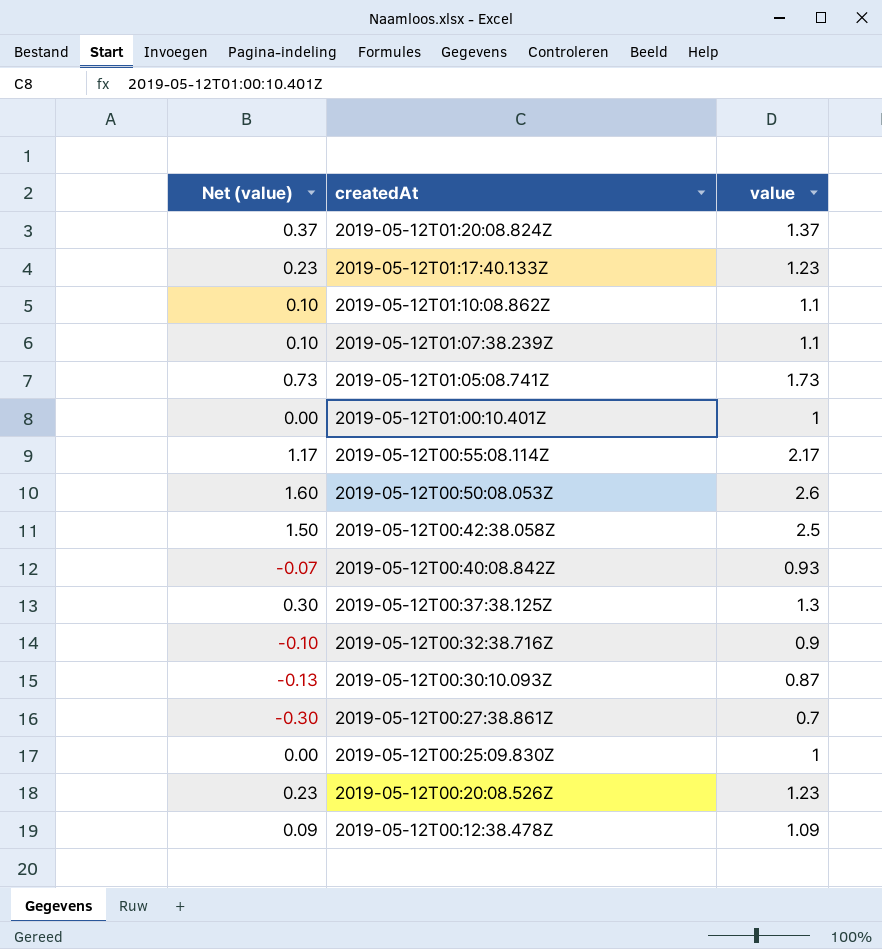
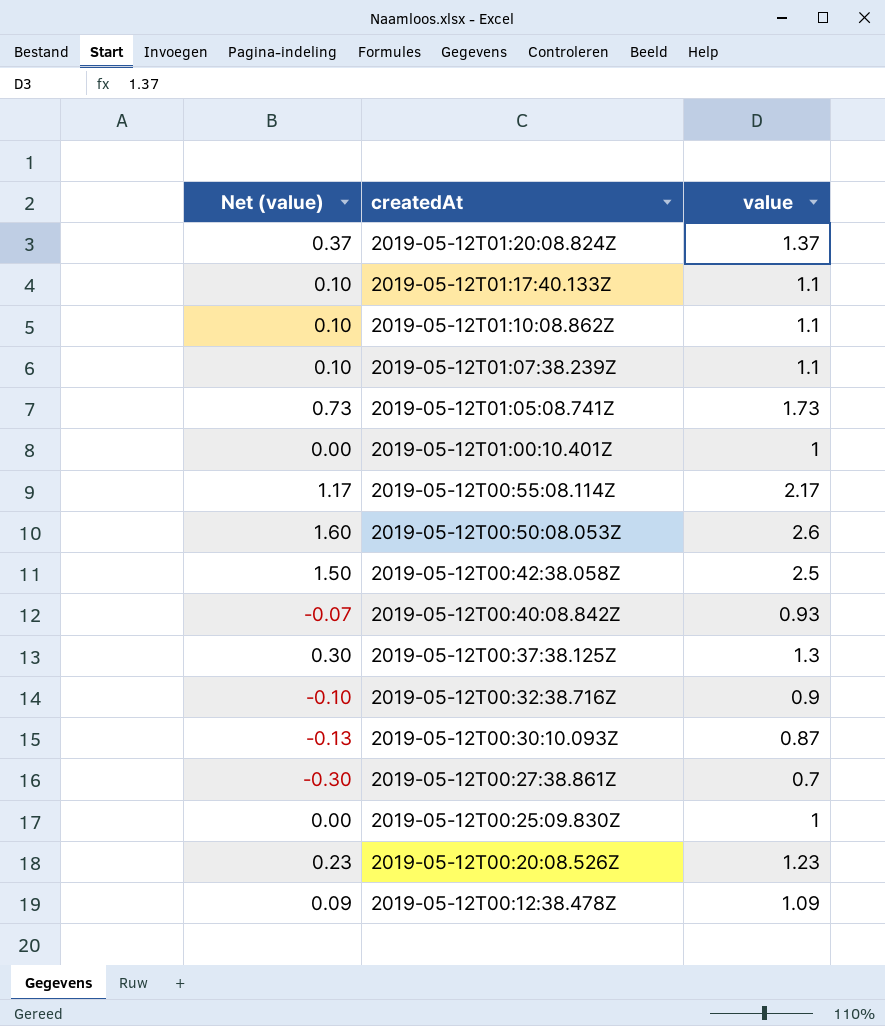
2019-05-12T01:17:40.133Z | Net (value): 0.23 -> 0.10
2019-05-12T01:17:40.133Z | value: 1.23 -> 1.1

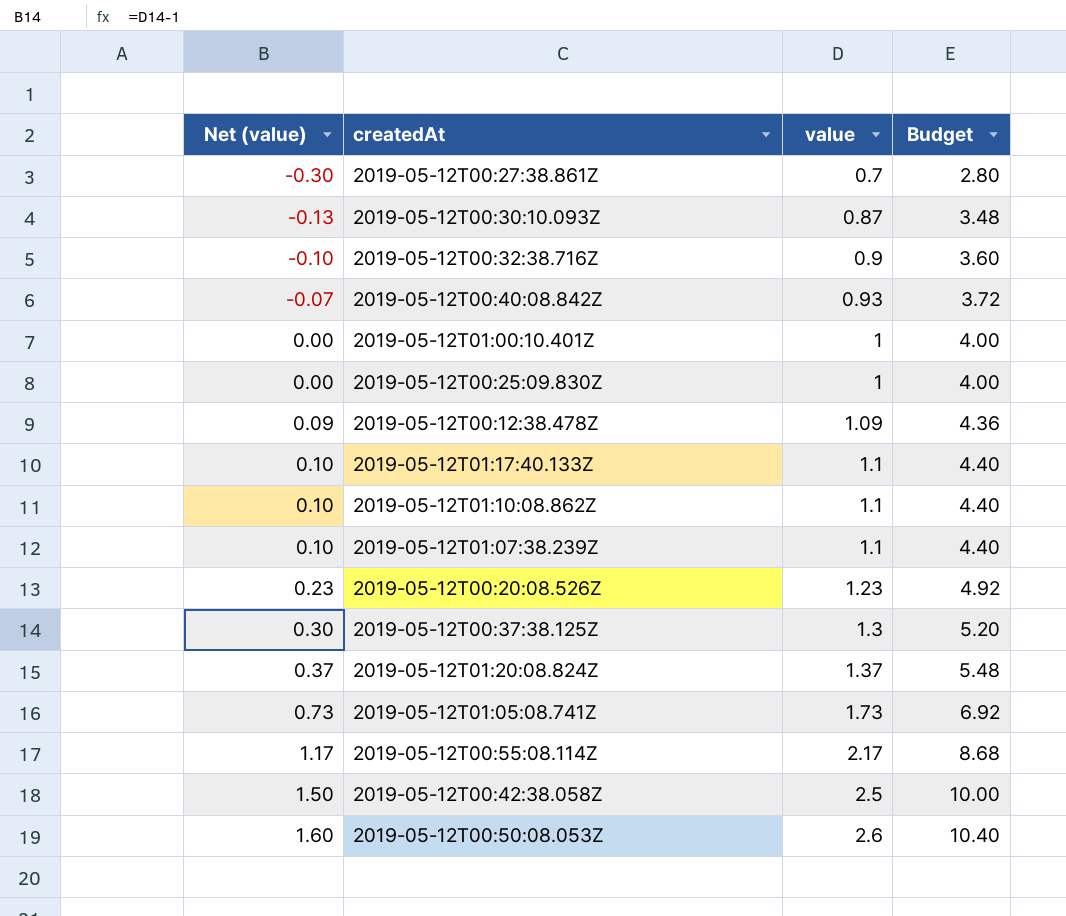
row order: createdAt descending -> Net (value) ascending
column Budget | formula: none -> [value] * 4

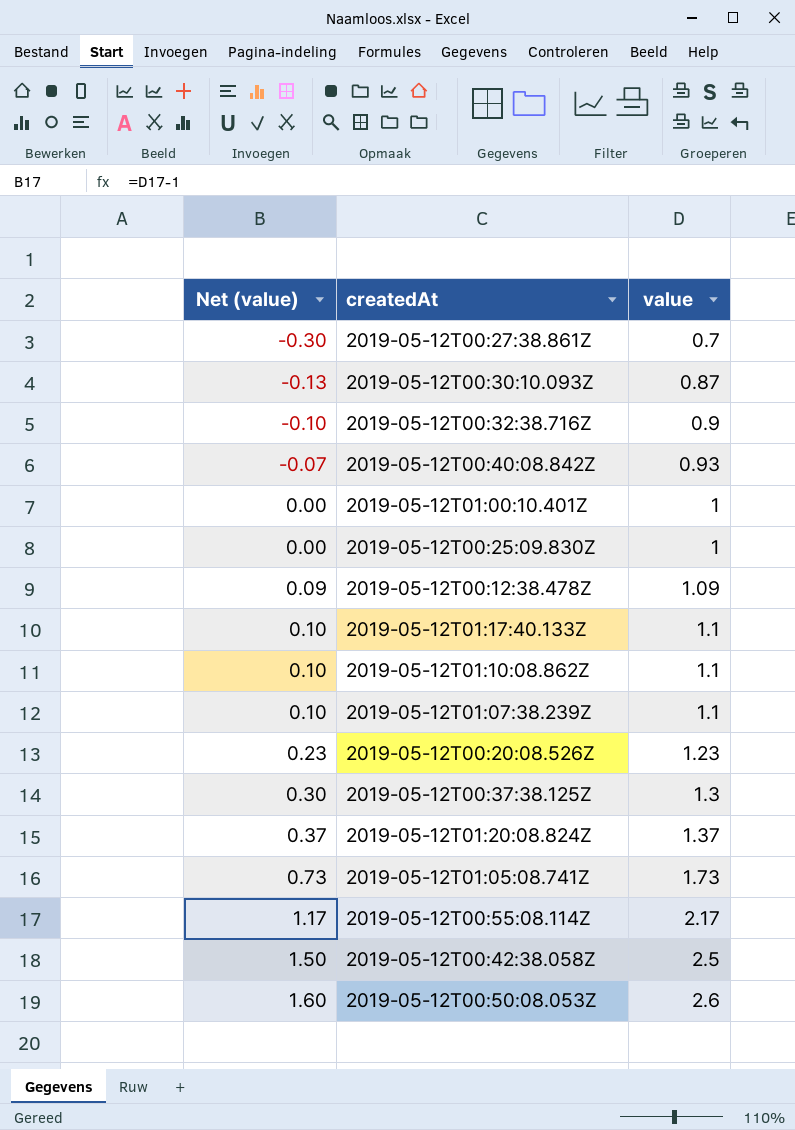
column Budget | formula: [value] * 4 -> none

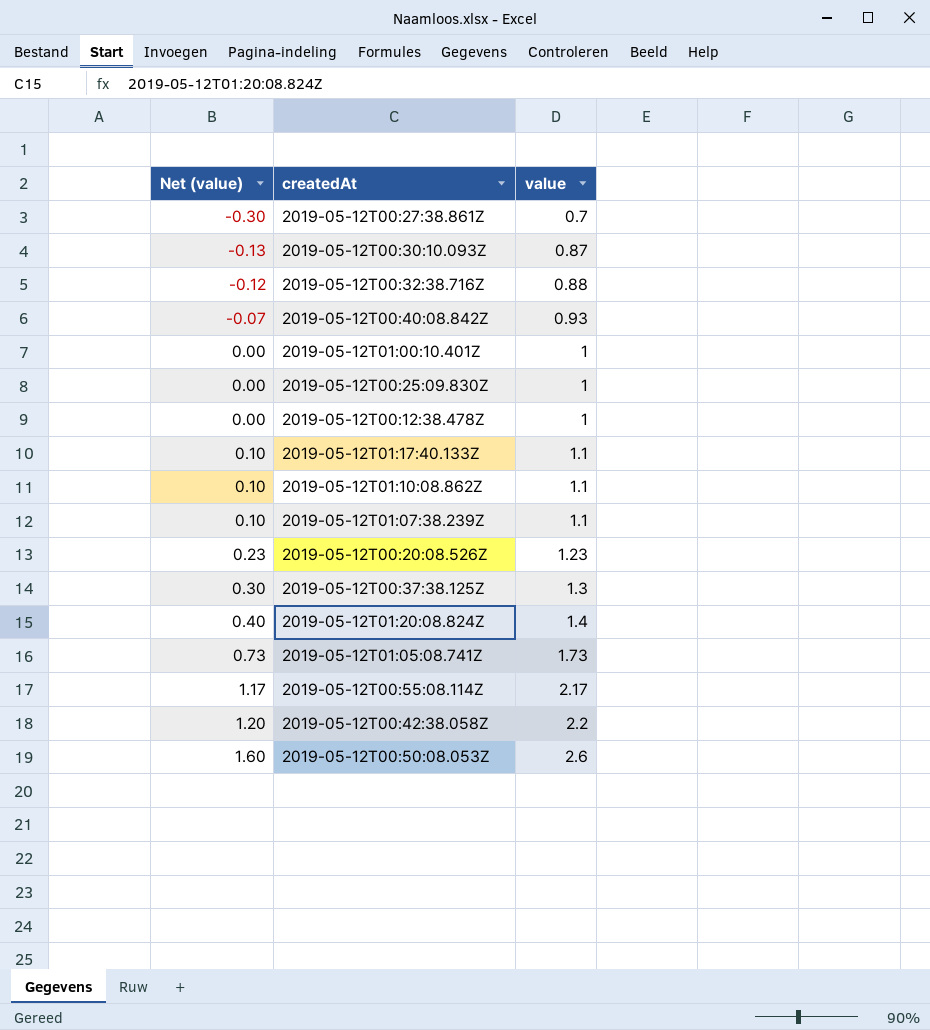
2019-05-12T00:32:38.716Z | Net (value): -0.10 -> -0.12
2019-05-12T00:32:38.716Z | value: 0.9 -> 0.88
2019-05-12T00:12:38.478Z | Net (value): 0.09 -> 0.00
2019-05-12T00:12:38.478Z | value: 1.09 -> 1
2019-05-12T01:20:08.824Z | Net (value): 0.37 -> 0.40
2019-05-12T01:20:08.824Z | value: 1.37 -> 1.4
2019-05-12T00:42:38.058Z | Net (value): 1.50 -> 1.20
2019-05-12T00:42:38.058Z | value: 2.5 -> 2.2

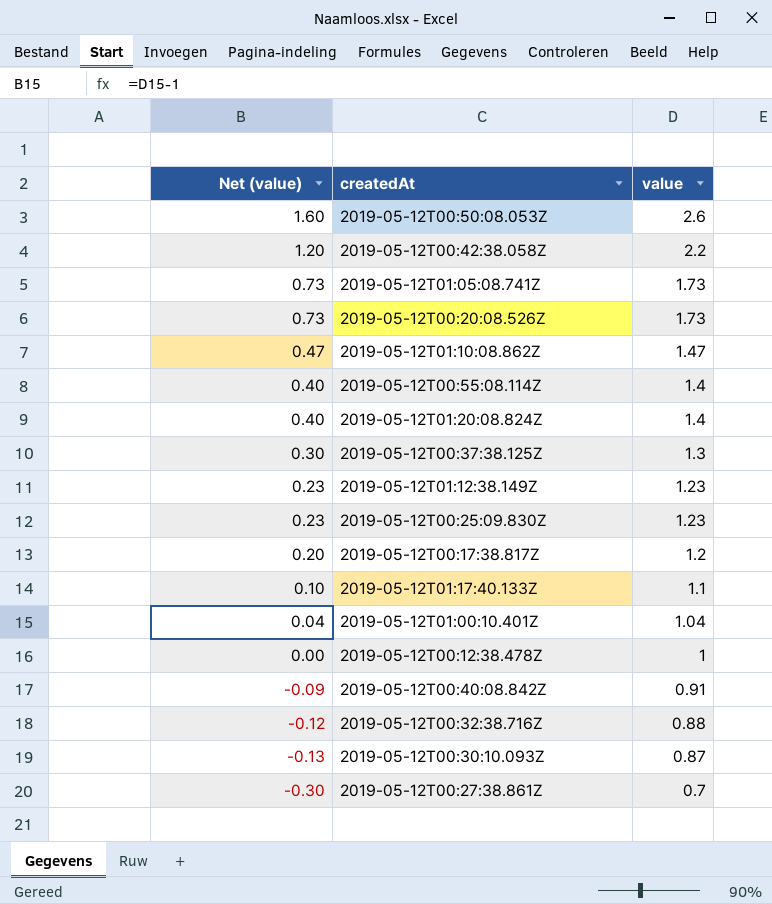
row order: Net (value) ascending -> Net (value) descending
row 2019-05-12T01:07:38.239Z: 0.10 | 1.1 -> none
2019-05-12T00:20:08.526Z | Net (value): 0.23 -> 0.73
2019-05-12T00:20:08.526Z | value: 1.23 -> 1.73
2019-05-12T01:10:08.862Z | Net (value): 0.10 -> 0.47
2019-05-12T01:10:08.862Z | value: 1.1 -> 1.47
2019-05-12T00:55:08.114Z | Net (value): 1.17 -> 0.40
2019-05-12T00:55:08.114Z | value: 2.17 -> 1.4
row 2019-05-12T01:12:38.149Z: none -> 0.23 | 1.23
2019-05-12T00:25:09.830Z | Net (value): 0.00 -> 0.23
2019-05-12T00:25:09.830Z | value: 1 -> 1.23
row 2019-05-12T00:17:38.817Z: none -> 0.20 | 1.2
2019-05-12T01:00:10.401Z | Net (value): 0.00 -> 0.04
2019-05-12T01:00:10.401Z | value: 1 -> 1.04
2019-05-12T00:40:08.842Z | Net (value): -0.07 -> -0.09
2019-05-12T00:40:08.842Z | value: 0.93 -> 0.91

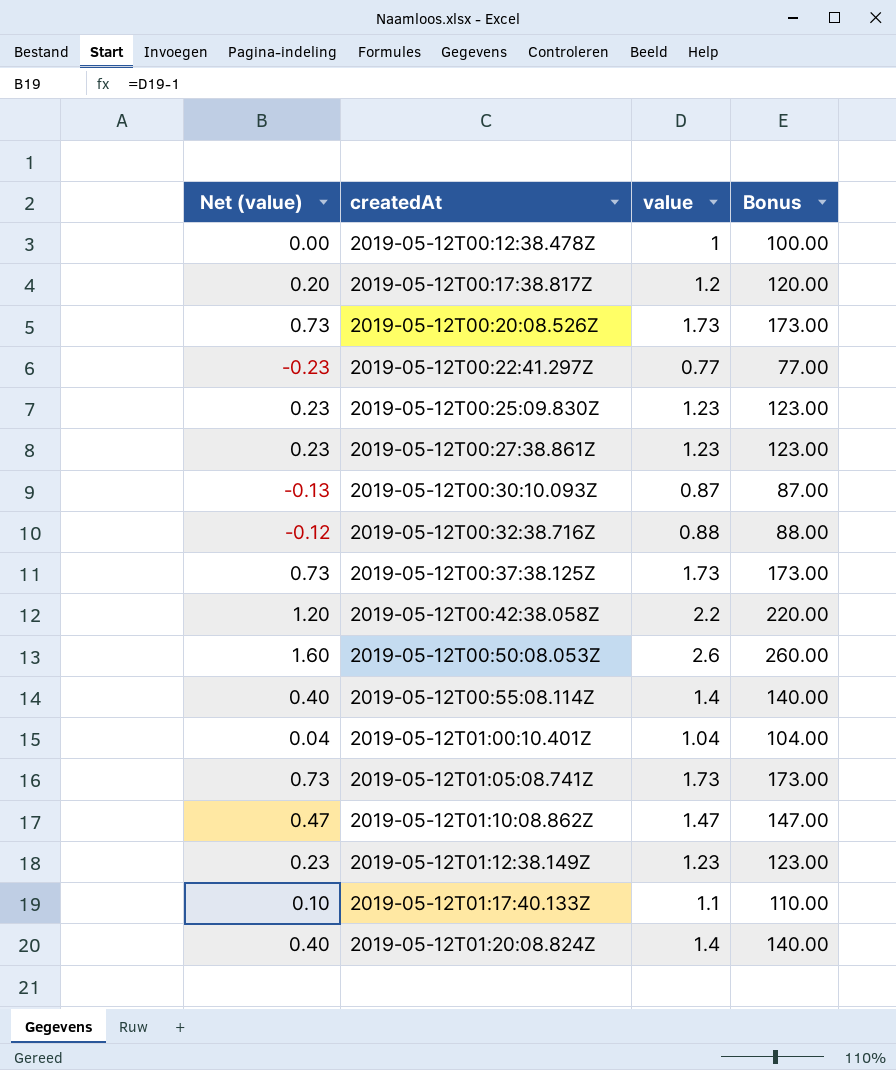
row order: Net (value) descending -> createdAt ascending
column Bonus | formula: none -> [value] * 100
row 2019-05-12T00:40:08.842Z: -0.09 | 0.91 -> none
row 2019-05-12T00:22:41.297Z: none -> -0.23 | 0.77 | 77.00
2019-05-12T00:27:38.861Z | Net (value): -0.30 -> 0.23
2019-05-12T00:27:38.861Z | value: 0.7 -> 1.23
2019-05-12T00:37:38.125Z | Net (value): 0.30 -> 0.73
2019-05-12T00:37:38.125Z | value: 1.3 -> 1.73

